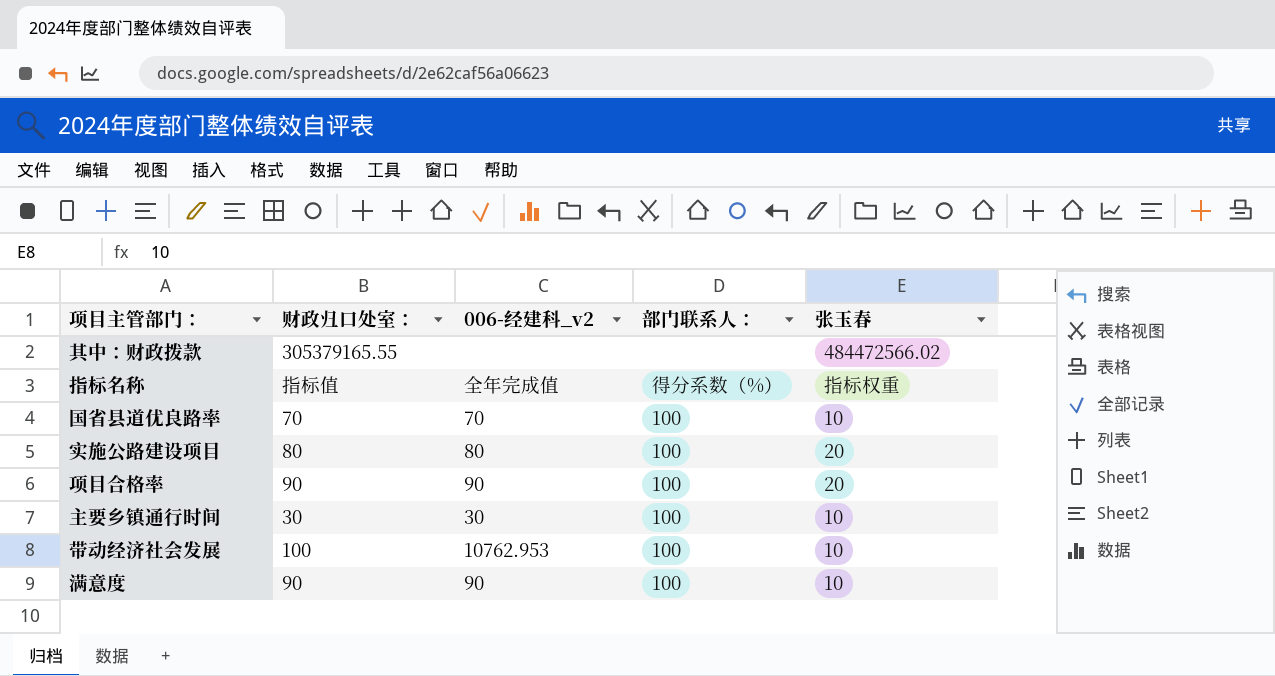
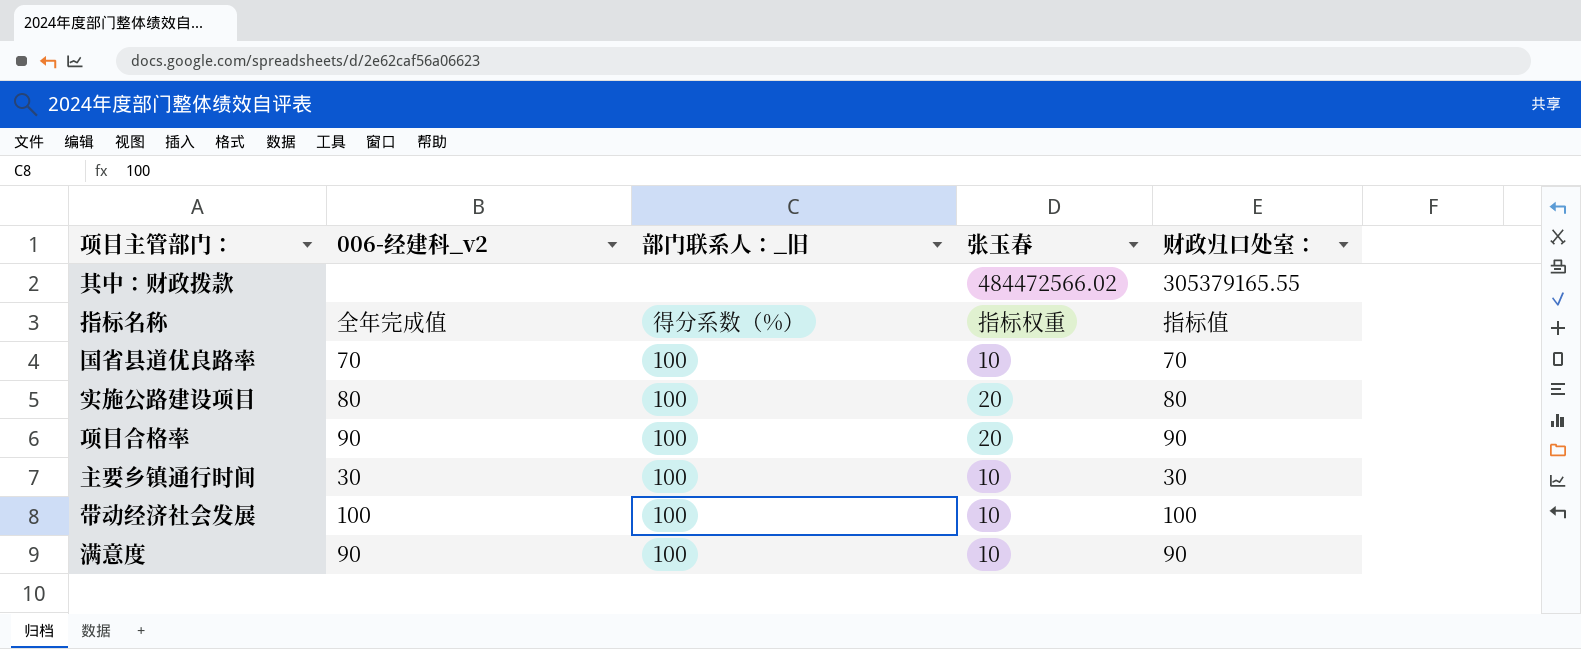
column name: 部门联系人： -> 部门联系人：_旧
column 财政归口处室： | position: 2 -> 5
带动经济社会发展 | 006-经建科_v2: 10762.953 -> 100

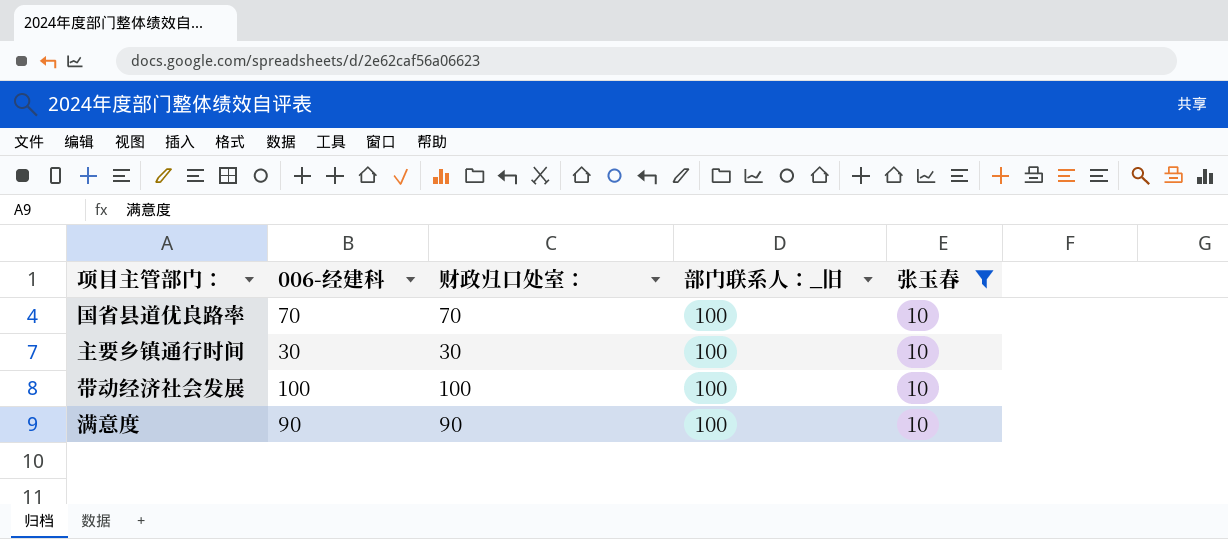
filter: none -> 张玉春 = 10
column name: 006-经建科_v2 -> 006-经建科
column 财政归口处室： | position: 5 -> 3

